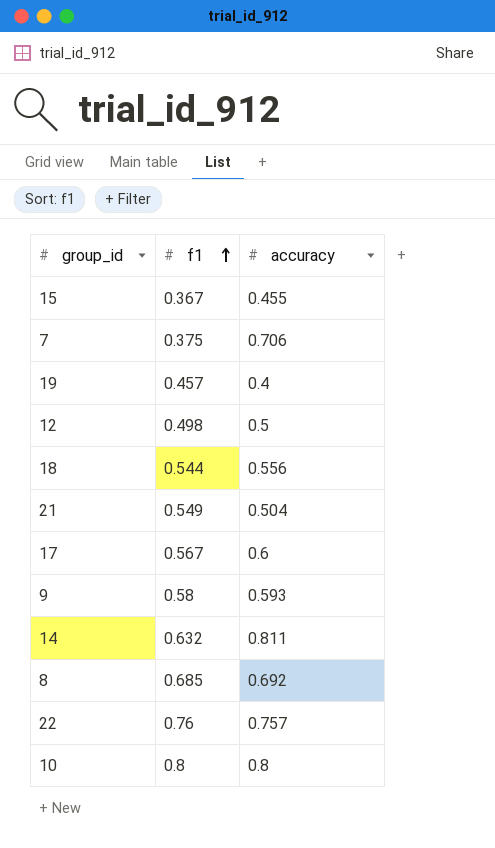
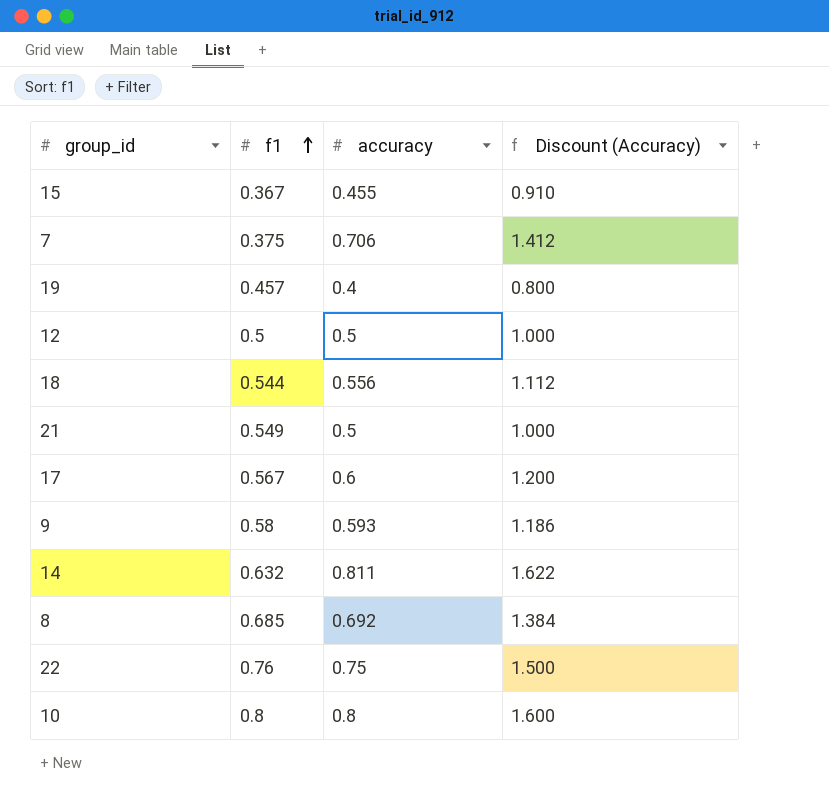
column Discount (Accuracy) | formula: none -> [accuracy] * 2
12 | f1: 0.498 -> 0.5
21 | accuracy: 0.504 -> 0.5
22 | accuracy: 0.757 -> 0.75

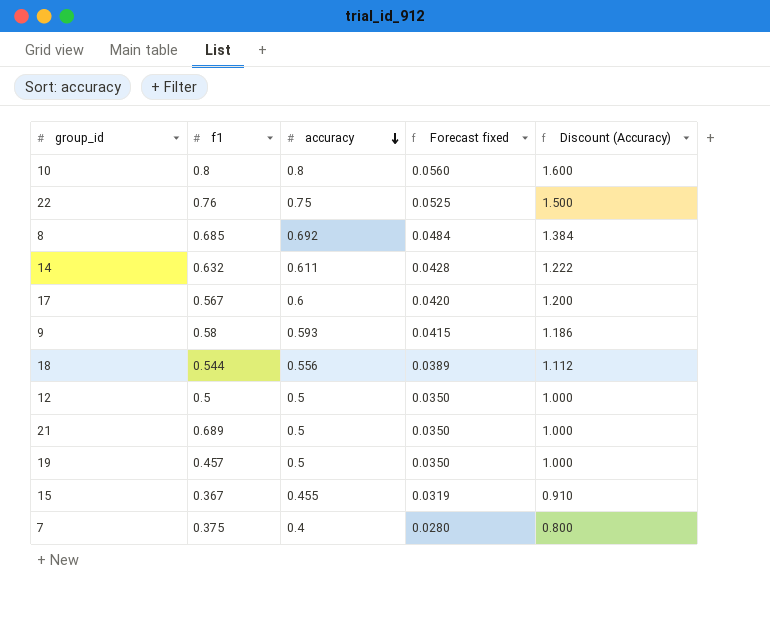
row order: f1 ascending -> accuracy descending
column Forecast fixed | formula: none -> [accuracy] * 0.07
14 | accuracy: 0.811 -> 0.611
14 | Discount (Accuracy): 1.622 -> 1.222
21 | f1: 0.549 -> 0.689
19 | accuracy: 0.4 -> 0.5
19 | Discount (Accuracy): 0.800 -> 1.000
7 | accuracy: 0.706 -> 0.4
7 | Discount (Accuracy): 1.412 -> 0.800

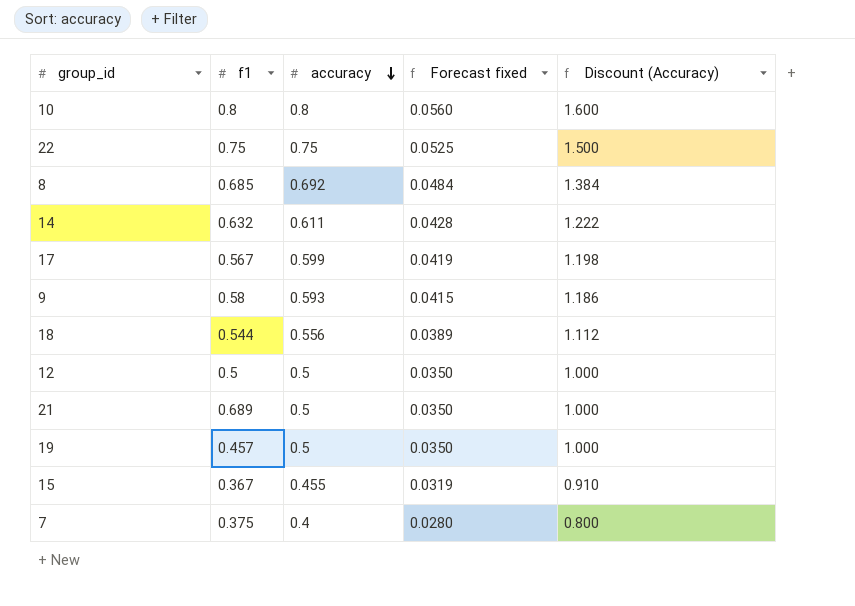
22 | f1: 0.76 -> 0.75
17 | accuracy: 0.6 -> 0.599
17 | Forecast fixed: 0.0420 -> 0.0419
17 | Discount (Accuracy): 1.200 -> 1.198

